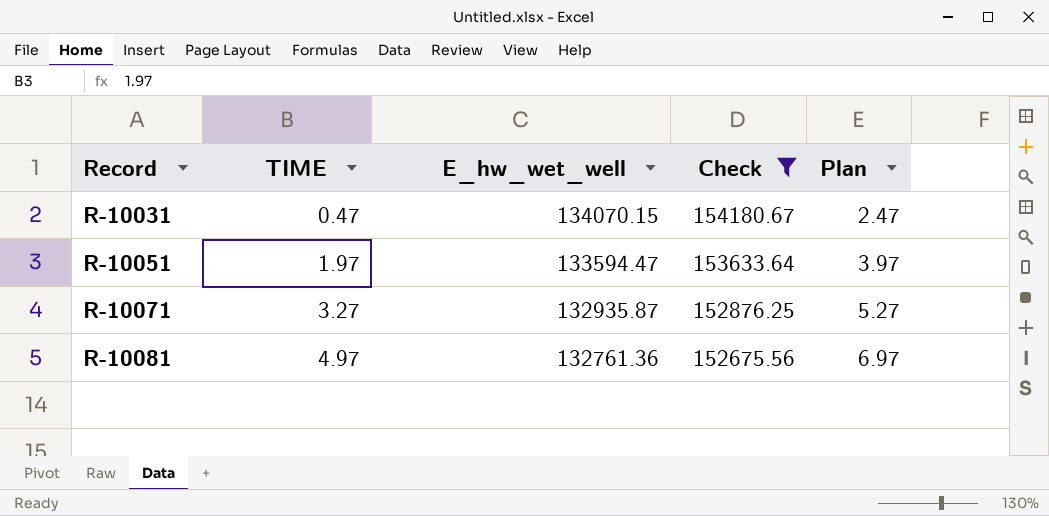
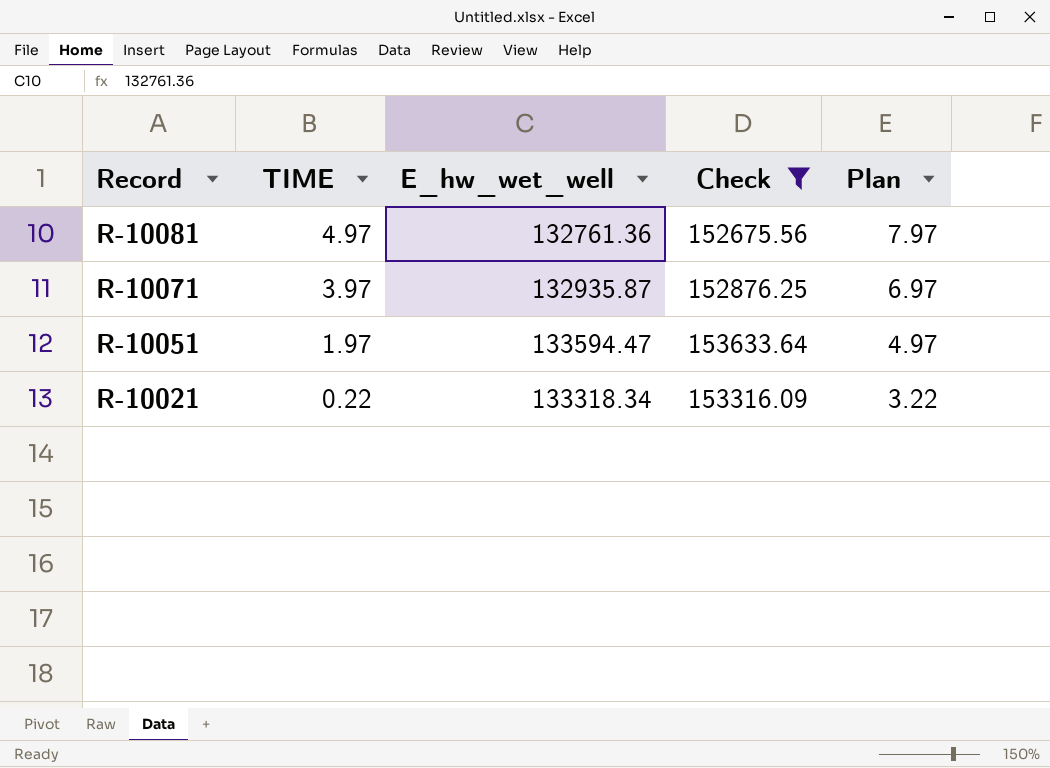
row order: Record ascending -> Record descending
column Plan | formula: [TIME] + 2 -> [TIME] + 3
row R-10031: 0.47 | 134070.15 | 154180.67 | 2.47 -> none
R-10071 | TIME: 3.27 -> 3.97
row R-10021: none -> 0.22 | 133318.34 | 153316.09 | 3.22

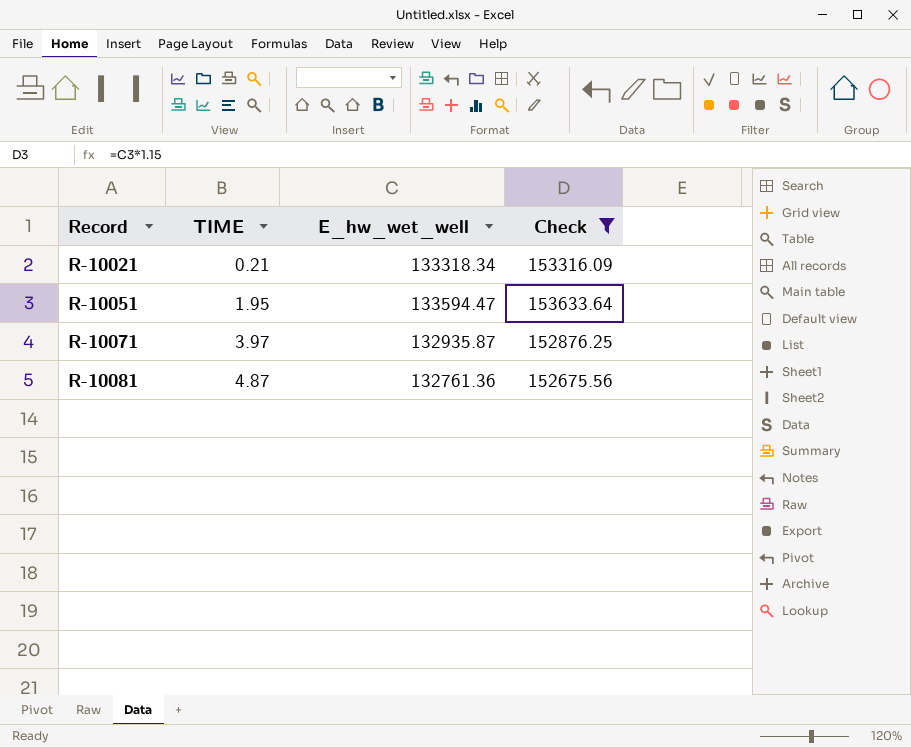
row order: Record descending -> Record ascending
column Plan | formula: [TIME] + 3 -> none
R-10021 | TIME: 0.22 -> 0.21
R-10051 | TIME: 1.97 -> 1.95
R-10081 | TIME: 4.97 -> 4.87

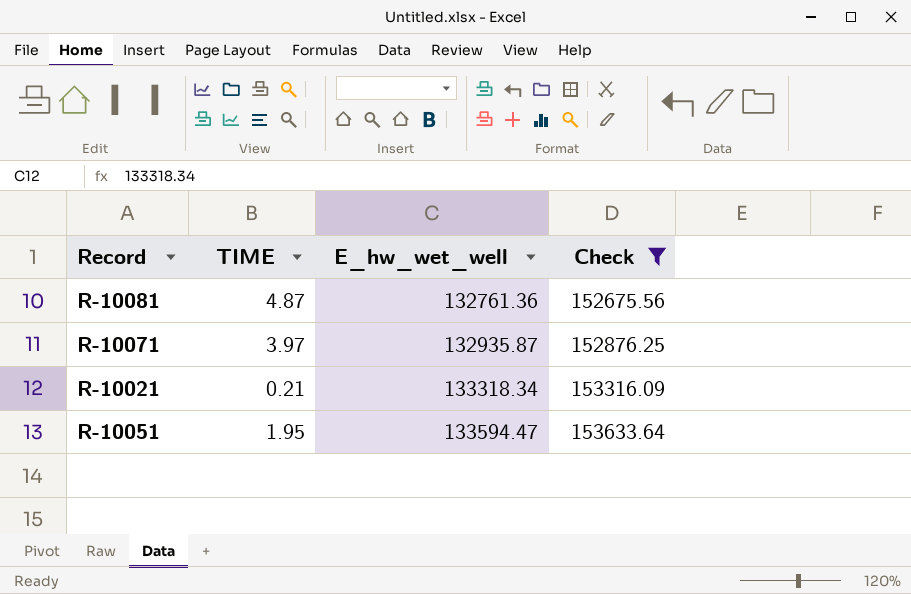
row order: Record ascending -> E_hw_wet_well ascending

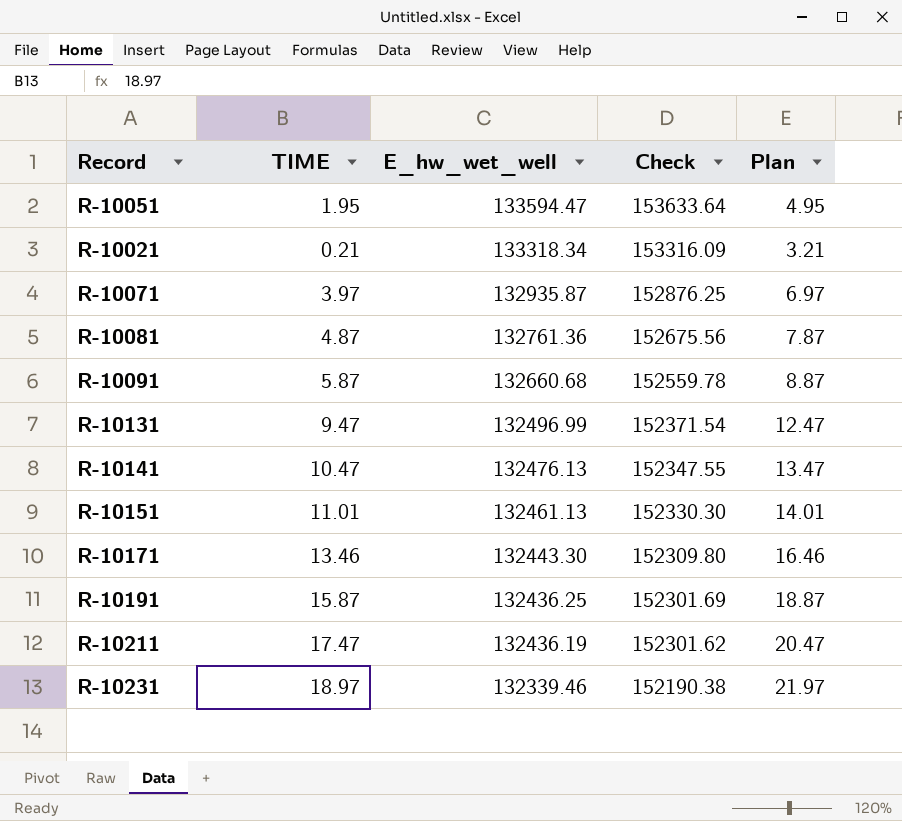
filter: Check >= 152675.56 -> none
row order: E_hw_wet_well ascending -> E_hw_wet_well descending
column Plan | formula: none -> [TIME] + 3

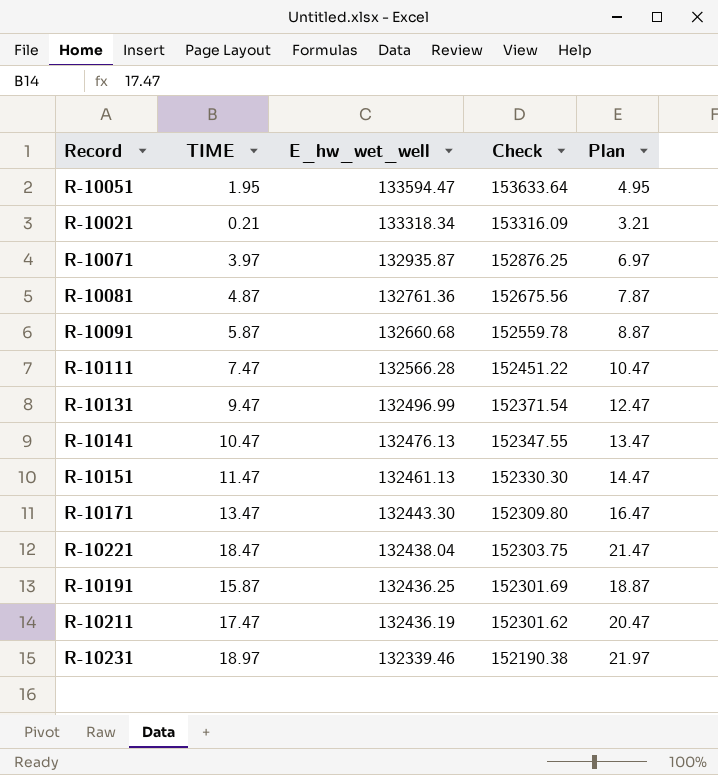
row R-10111: none -> 7.47 | 132566.28 | 152451.22 | 10.47
R-10151 | TIME: 11.01 -> 11.47
R-10151 | Plan: 14.01 -> 14.47
R-10171 | TIME: 13.46 -> 13.47
R-10171 | Plan: 16.46 -> 16.47
row R-10221: none -> 18.47 | 132438.04 | 152303.75 | 21.47

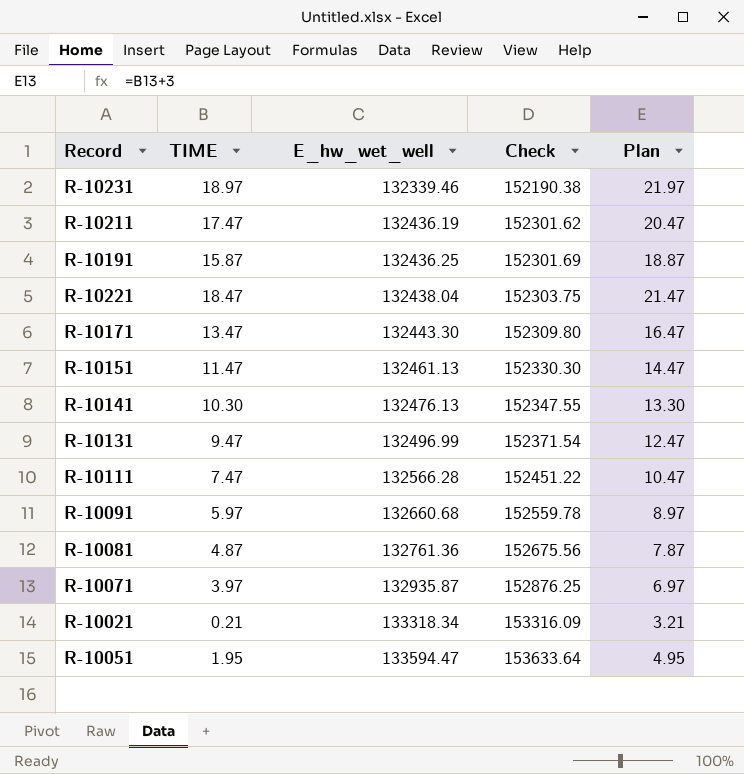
row order: E_hw_wet_well descending -> E_hw_wet_well ascending
R-10141 | TIME: 10.47 -> 10.30
R-10141 | Plan: 13.47 -> 13.30
R-10091 | TIME: 5.87 -> 5.97
R-10091 | Plan: 8.87 -> 8.97

